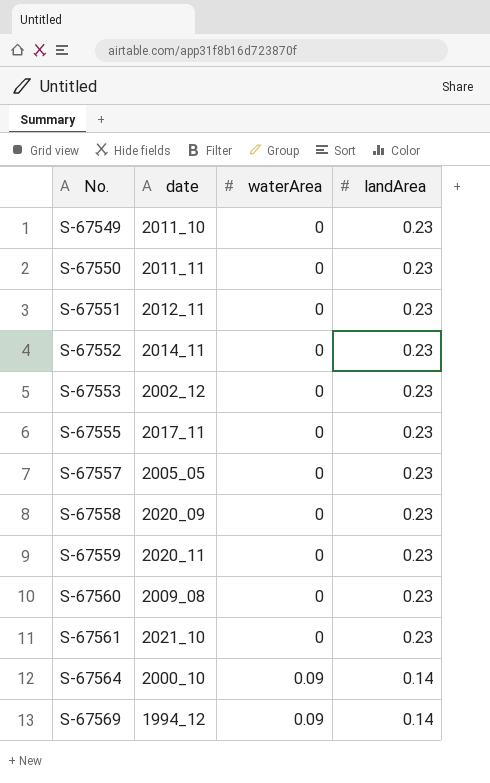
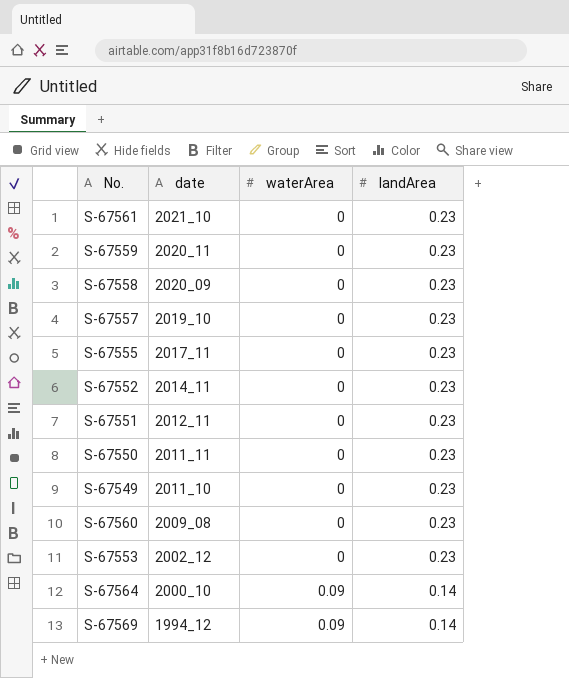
row order: No. ascending -> date descending
S-67557 | date: 2005_05 -> 2019_10

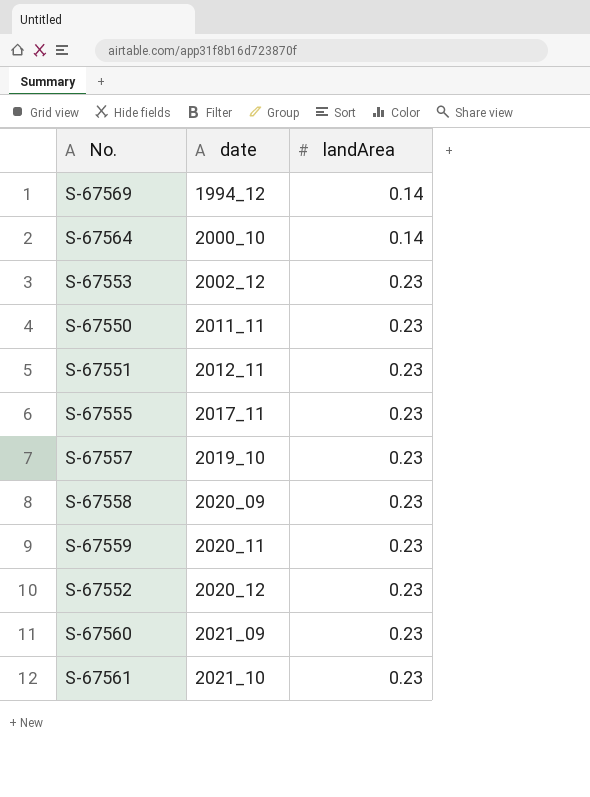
row order: date descending -> date ascending
column waterArea | position: 3 -> none
row S-67549: 2011_10 | 0 | 0.23 -> none
S-67552 | date: 2014_11 -> 2020_12
S-67560 | date: 2009_08 -> 2021_09

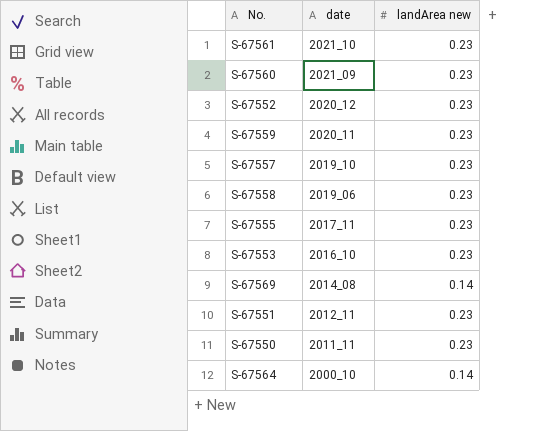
row order: date ascending -> date descending
column name: landArea -> landArea new
S-67558 | date: 2020_09 -> 2019_06
S-67553 | date: 2002_12 -> 2016_10
S-67569 | date: 1994_12 -> 2014_08

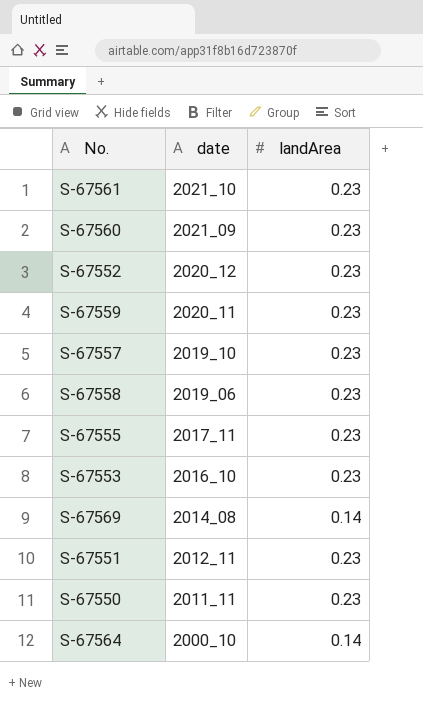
column name: landArea new -> landArea

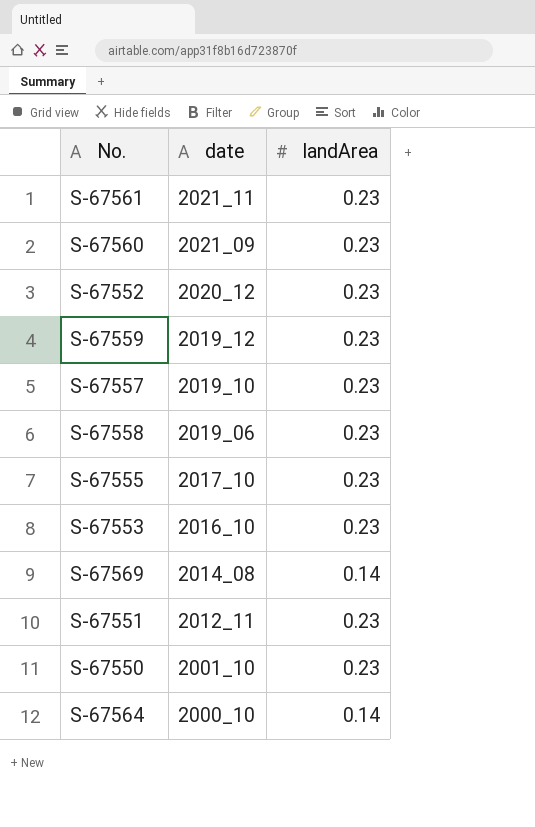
S-67561 | date: 2021_10 -> 2021_11
S-67559 | date: 2020_11 -> 2019_12
S-67555 | date: 2017_11 -> 2017_10
S-67550 | date: 2011_11 -> 2001_10

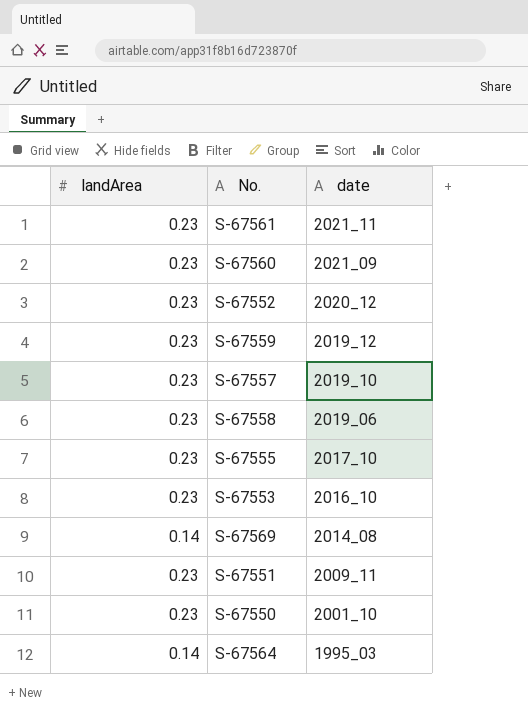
column landArea | position: 3 -> 1
S-67551 | date: 2012_11 -> 2009_11
S-67564 | date: 2000_10 -> 1995_03

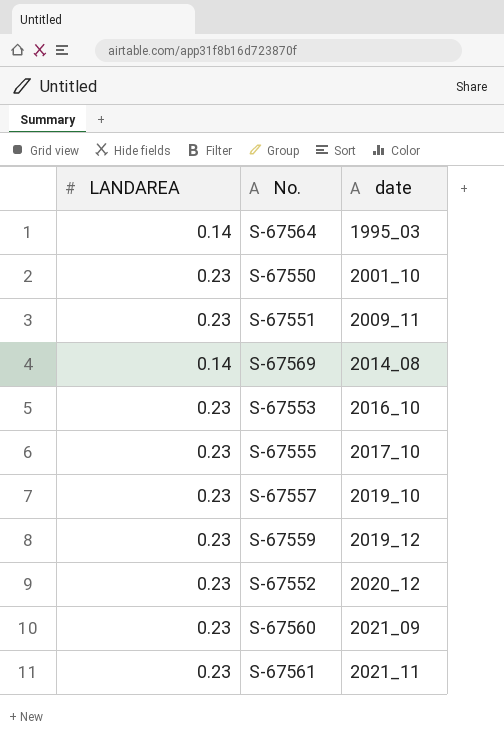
row order: date descending -> date ascending
column name: landArea -> LANDAREA
row S-67558: 0.23 | 2019_06 -> none

